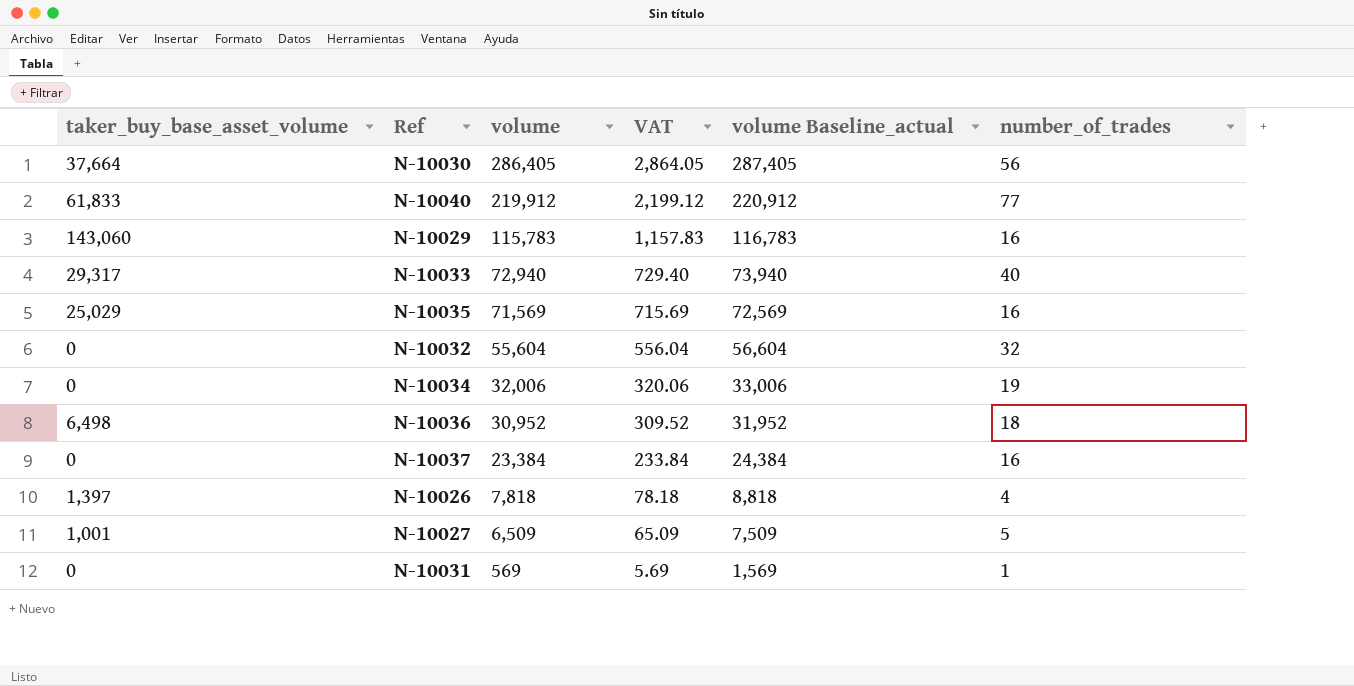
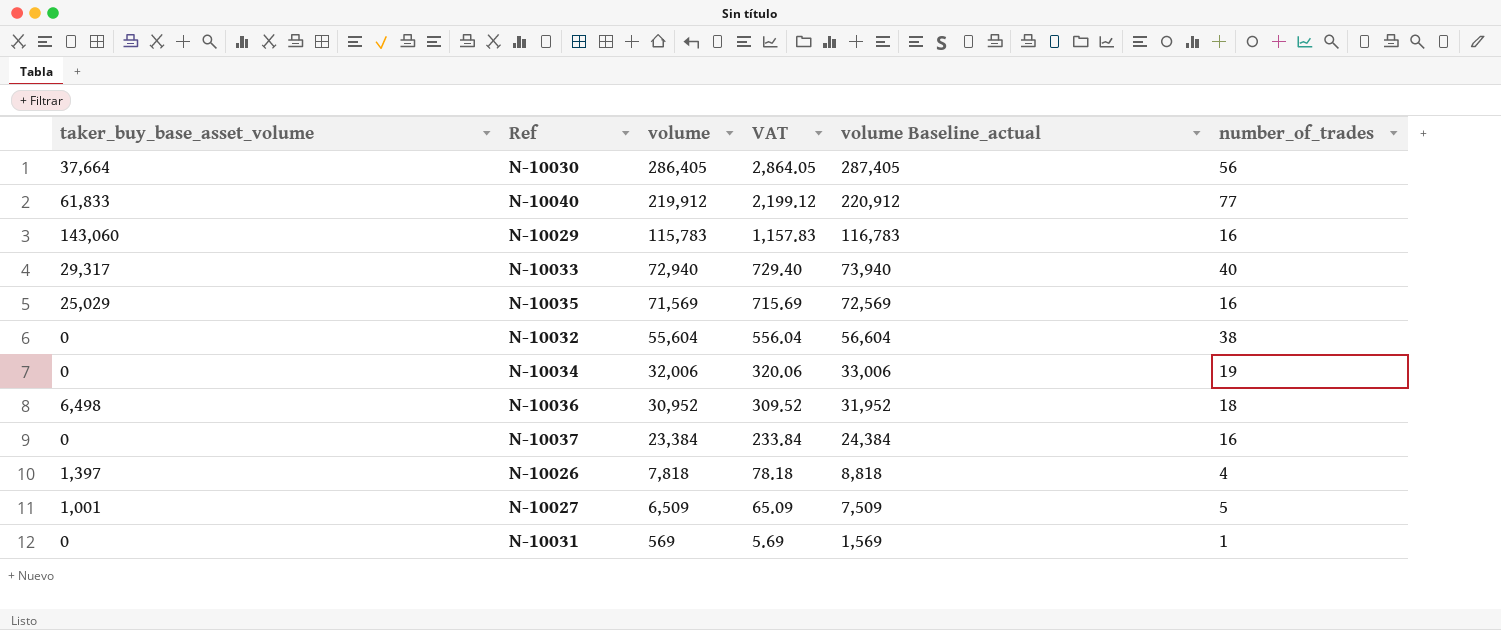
N-10032 | number_of_trades: 32 -> 38

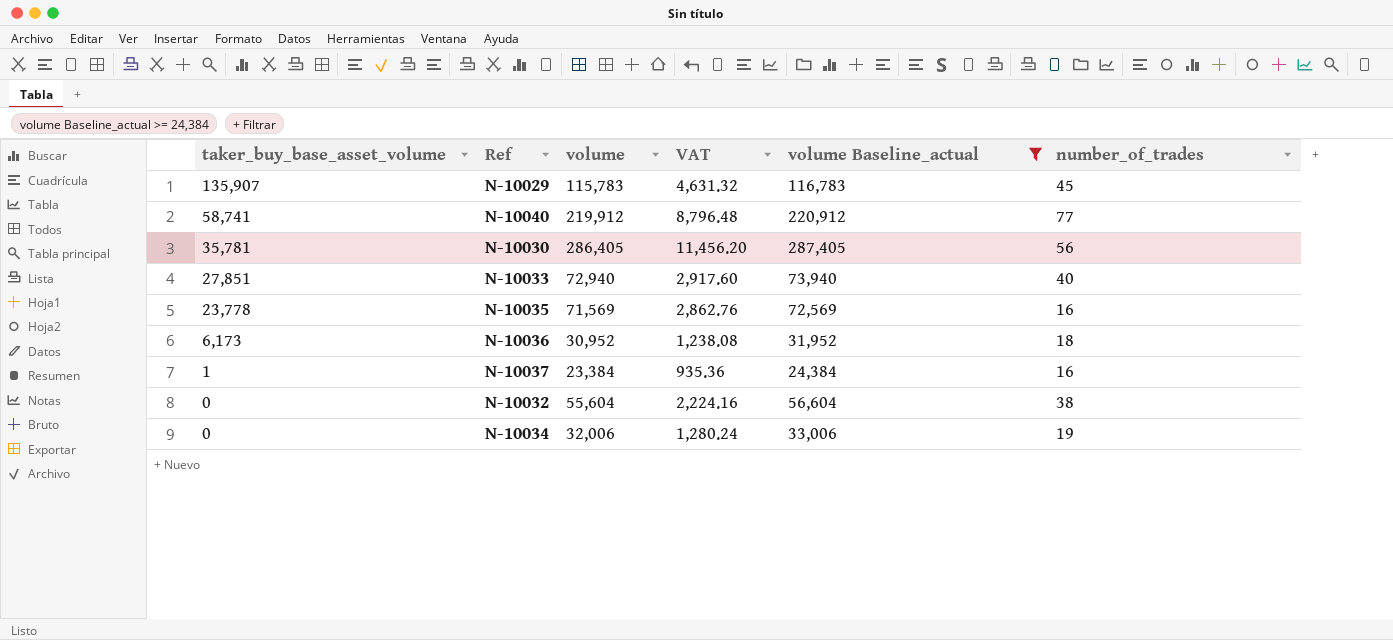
filter: none -> volume Baseline_actual >= 24,384
row order: volume descending -> taker_buy_base_asset_volume descending
column VAT | formula: [volume] * 0.01 -> [volume] * 0.04
N-10029 | taker_buy_base_asset_volume: 143,060 -> 135,907
N-10029 | number_of_trades: 16 -> 45
N-10040 | taker_buy_base_asset_volume: 61,833 -> 58,741
N-10030 | taker_buy_base_asset_volume: 37,664 -> 35,781
N-10033 | taker_buy_base_asset_volume: 29,317 -> 27,851
N-10035 | taker_buy_base_asset_volume: 25,029 -> 23,778
N-10036 | taker_buy_base_asset_volume: 6,498 -> 6,173
N-10037 | taker_buy_base_asset_volume: 0 -> 1

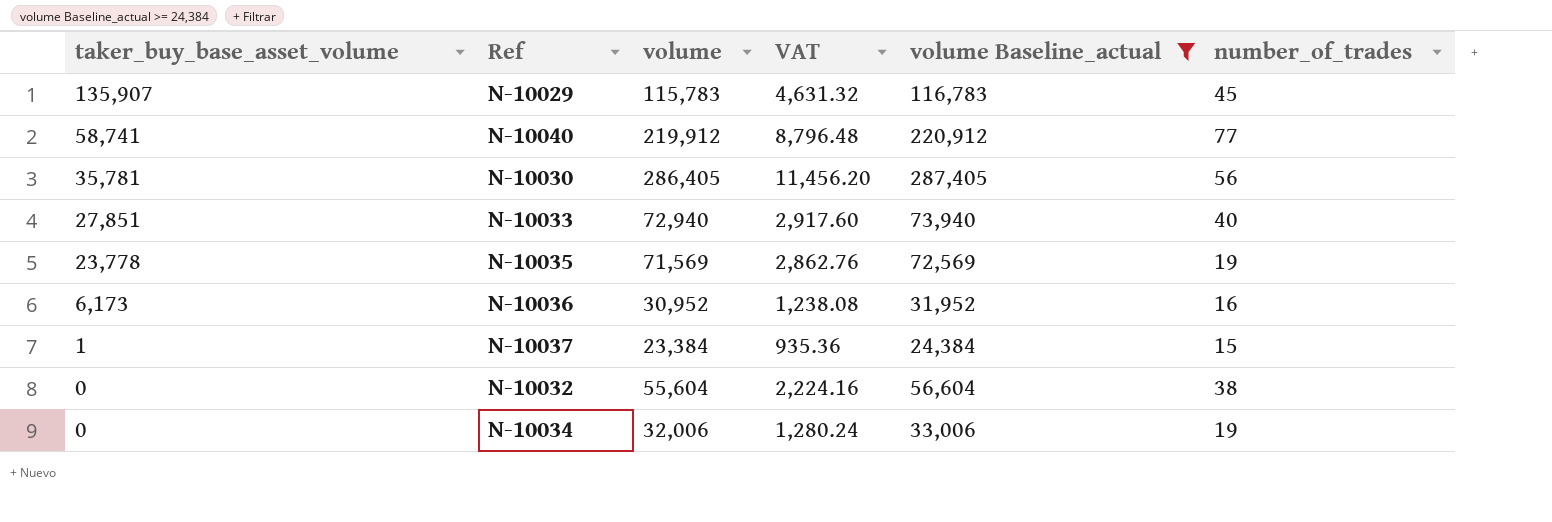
N-10035 | number_of_trades: 16 -> 19
N-10036 | number_of_trades: 18 -> 16
N-10037 | number_of_trades: 16 -> 15

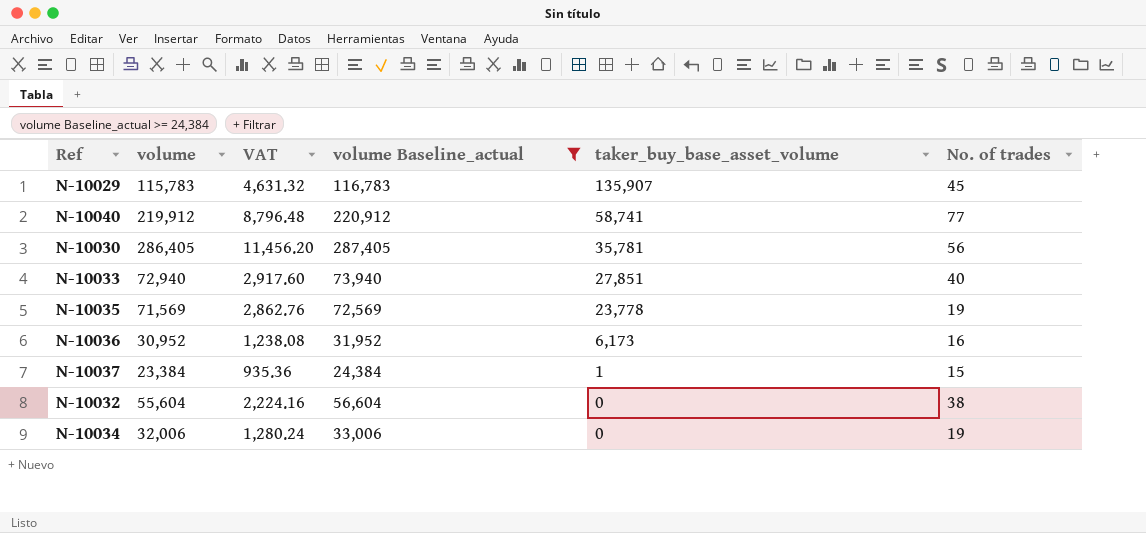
column taker_buy_base_asset_volume | position: 1 -> 5
column name: number_of_trades -> No. of trades

